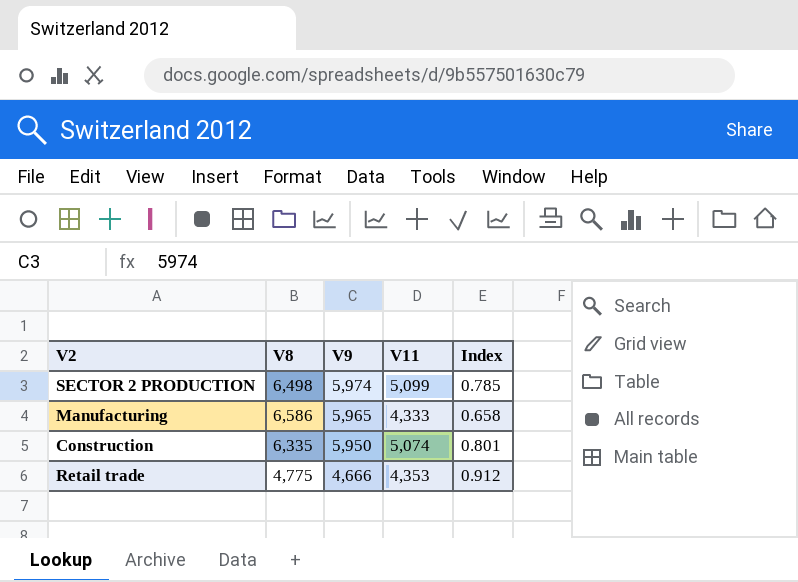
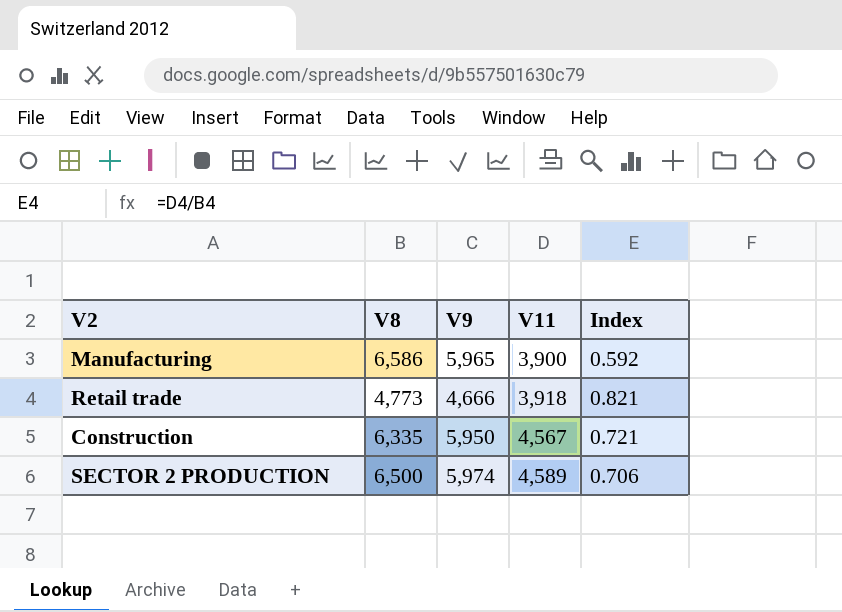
row order: V9 descending -> V11 ascending
Manufacturing | V11: 4,333 -> 3,900
Manufacturing | Index: 0.658 -> 0.592
Retail trade | V8: 4,775 -> 4,773
Retail trade | V11: 4,353 -> 3,918
Retail trade | Index: 0.912 -> 0.821
Construction | V11: 5,074 -> 4,567
Construction | Index: 0.801 -> 0.721
SECTOR 2 PRODUCTION | V8: 6,498 -> 6,500
SECTOR 2 PRODUCTION | V11: 5,099 -> 4,589
SECTOR 2 PRODUCTION | Index: 0.785 -> 0.706

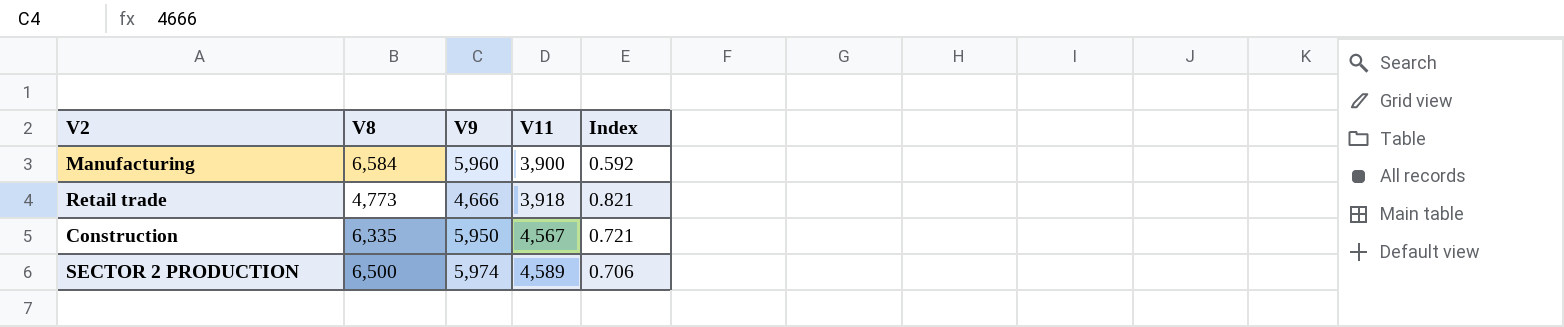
Manufacturing | V8: 6,586 -> 6,584
Manufacturing | V9: 5,965 -> 5,960

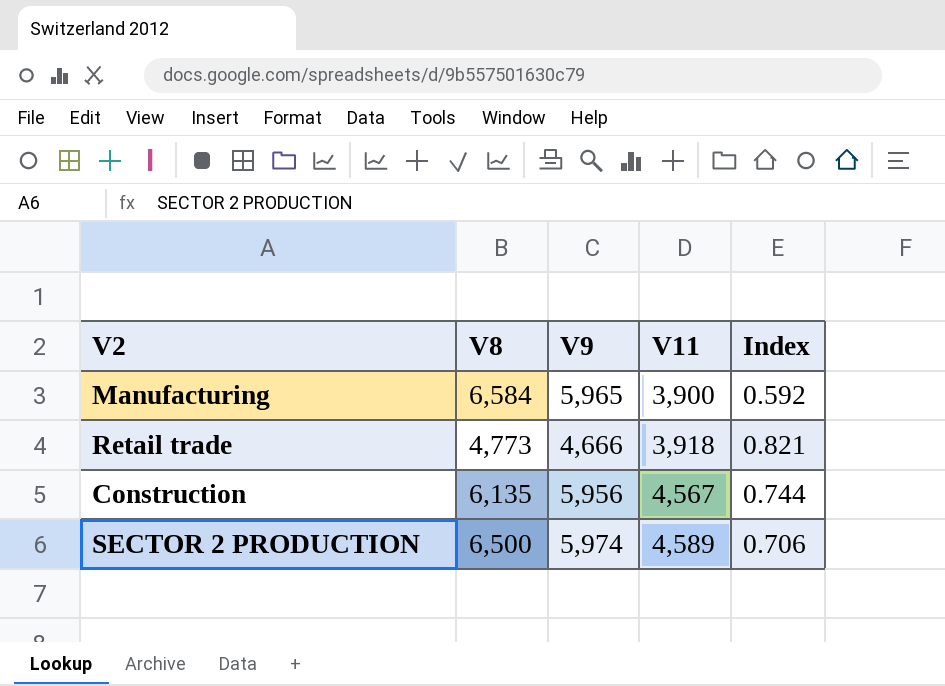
Manufacturing | V9: 5,960 -> 5,965
Construction | V8: 6,335 -> 6,135
Construction | V9: 5,950 -> 5,956
Construction | Index: 0.721 -> 0.744

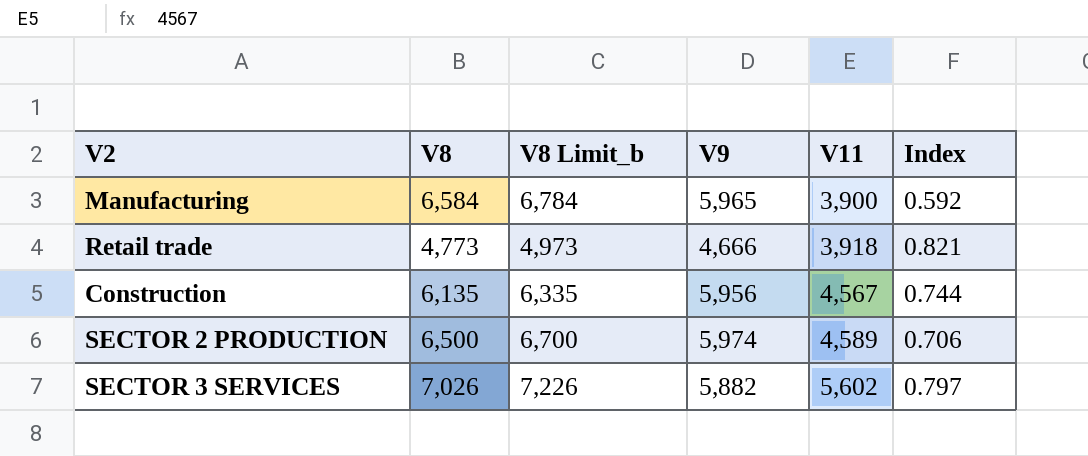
column V8 Limit_b | formula: none -> [V8] + 200
row SECTOR 3 SERVICES: none -> 7,026 | 7,226 | 5,882 | 5,602 | 0.797

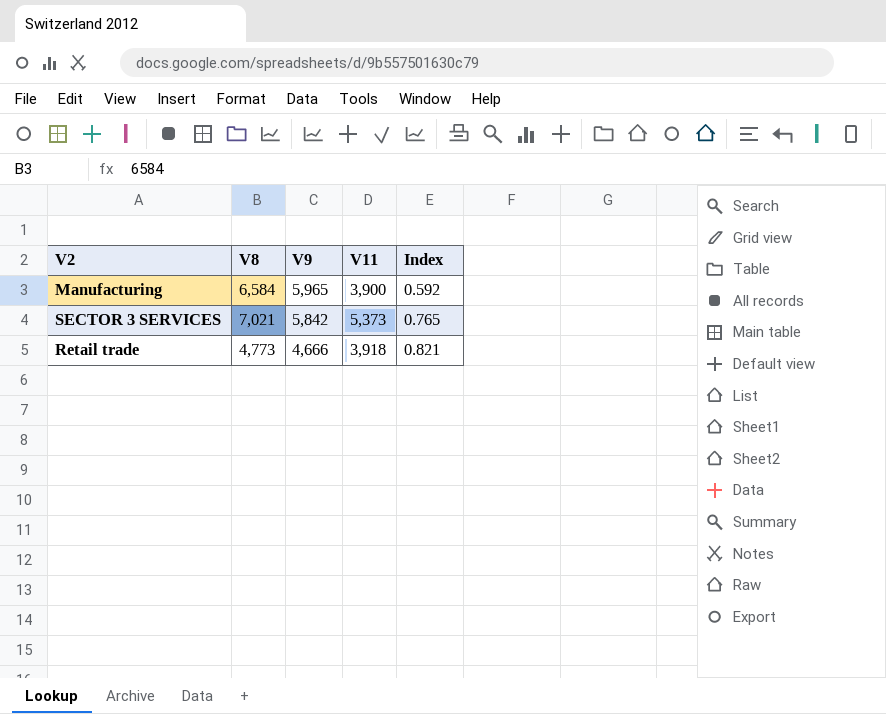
row order: V11 ascending -> V9 descending
column V8 Limit_b | formula: [V8] + 200 -> none
row Construction: 6,135 | 6,335 | 5,956 | 4,567 | 0.744 -> none
row SECTOR 2 PRODUCTION: 6,500 | 6,700 | 5,974 | 4,589 | 0.706 -> none
SECTOR 3 SERVICES | V8: 7,026 -> 7,021
SECTOR 3 SERVICES | V9: 5,882 -> 5,842
SECTOR 3 SERVICES | V11: 5,602 -> 5,373
SECTOR 3 SERVICES | Index: 0.797 -> 0.765

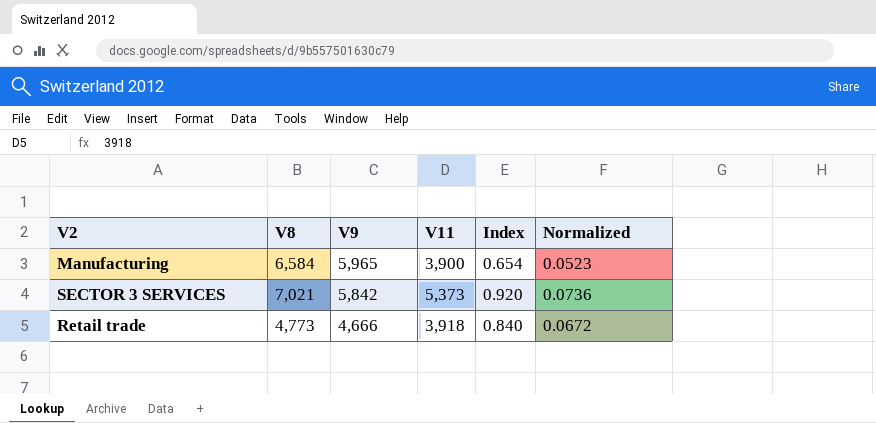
column Index | formula: [V11] / [V8] -> [V11] / [V9]
column Normalized | formula: none -> [Index] * 0.08

